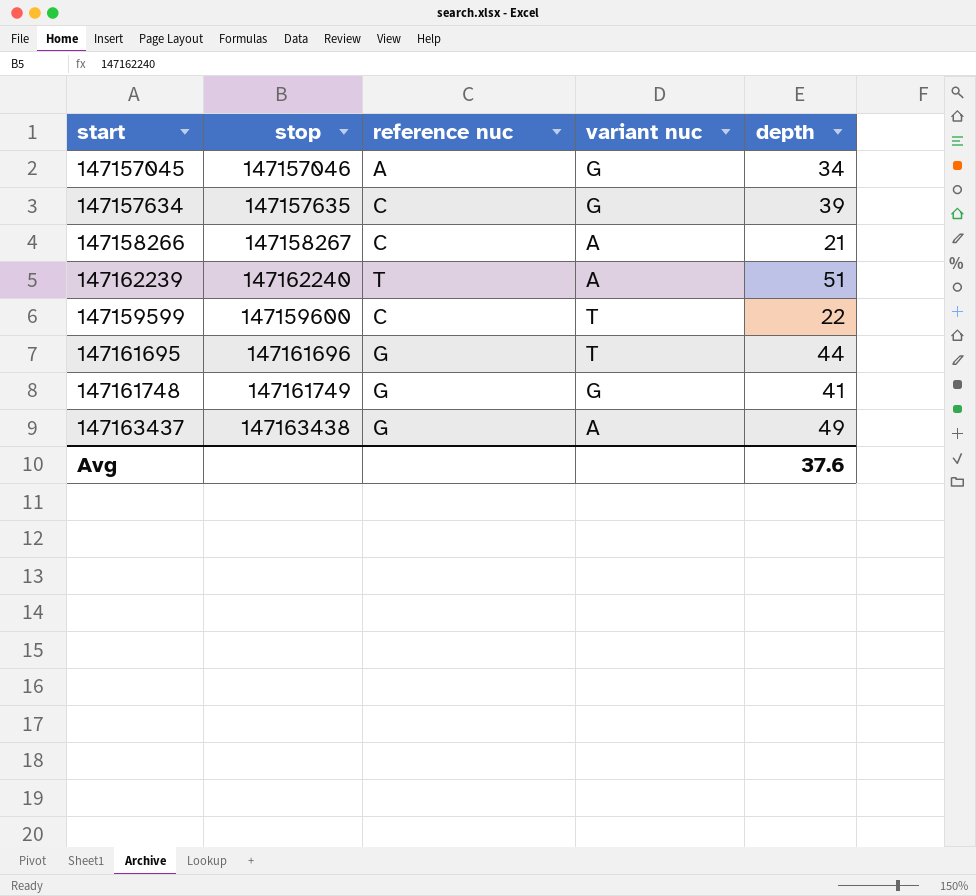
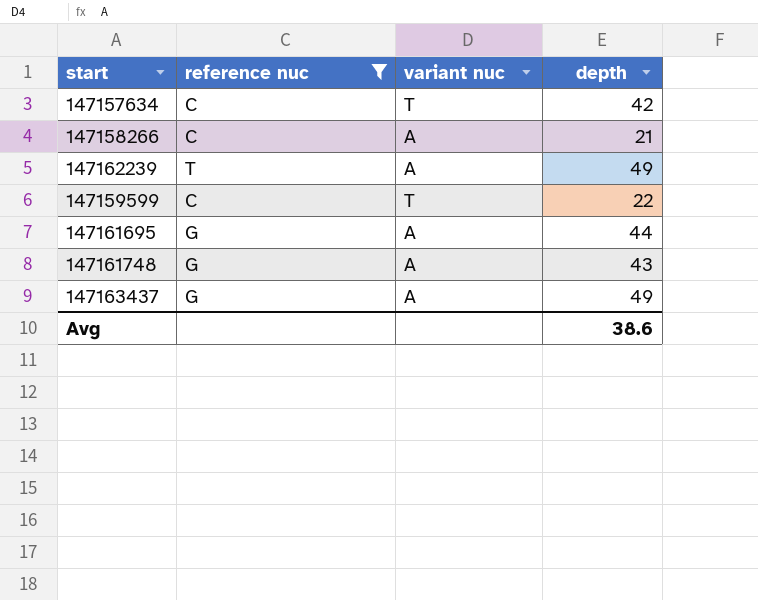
filter: none -> reference nuc != A
column stop | position: 2 -> none
147157634 | variant nuc: G -> T
147157634 | depth: 39 -> 42
147162239 | depth: 51 -> 49
147161695 | variant nuc: T -> A
147161748 | variant nuc: G -> A
147161748 | depth: 41 -> 43
Avg | depth: 37.6 -> 38.6

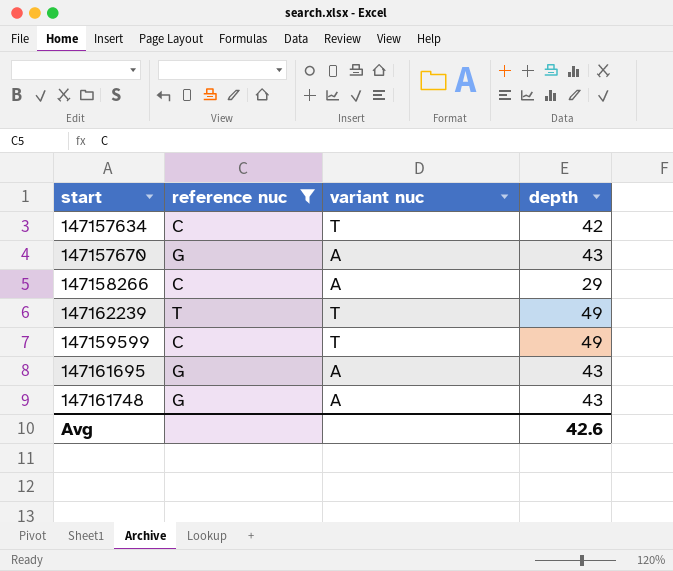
row 147163437: G | A | 49 -> none
row 147157670: none -> G | A | 43
147158266 | depth: 21 -> 29
147162239 | variant nuc: A -> T
147159599 | depth: 22 -> 49
147161695 | depth: 44 -> 43
Avg | depth: 38.6 -> 42.6

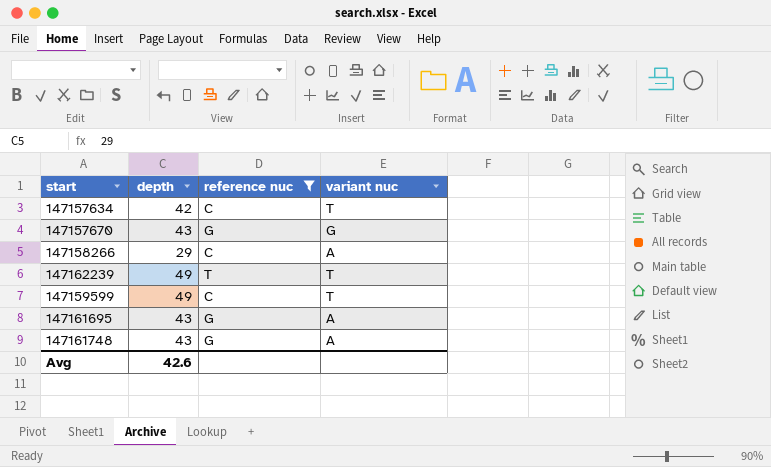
column depth | position: 4 -> 2
147157670 | variant nuc: A -> G

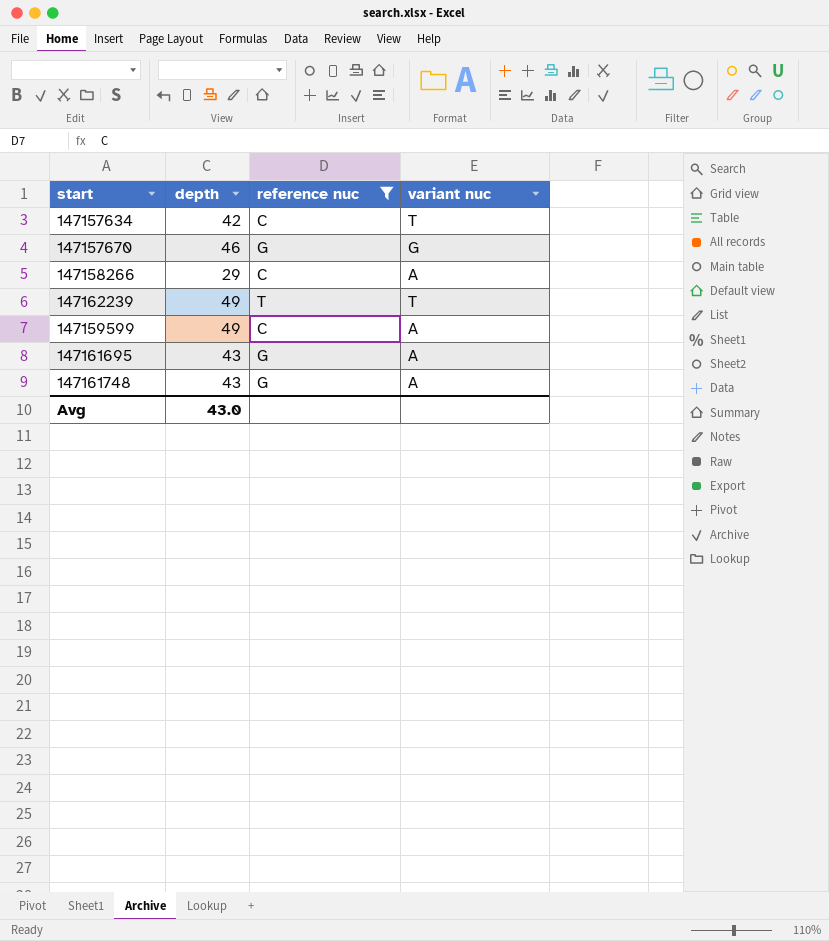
147157670 | depth: 43 -> 46
147159599 | variant nuc: T -> A
Avg | depth: 42.6 -> 43.0

